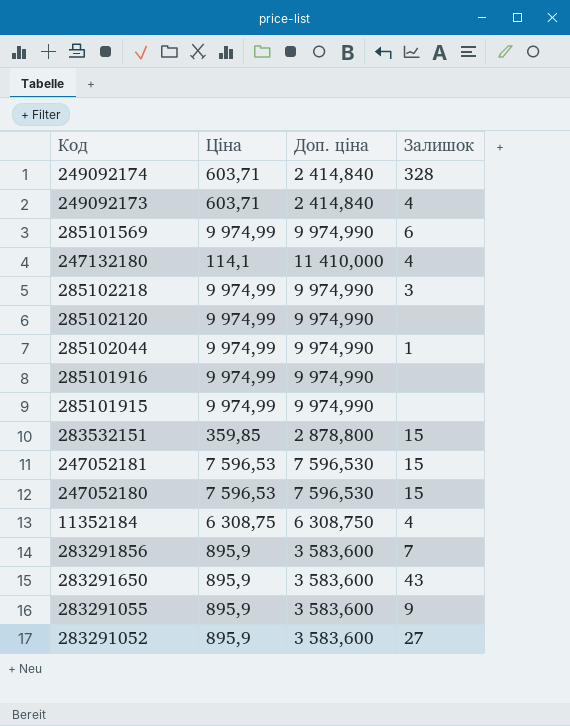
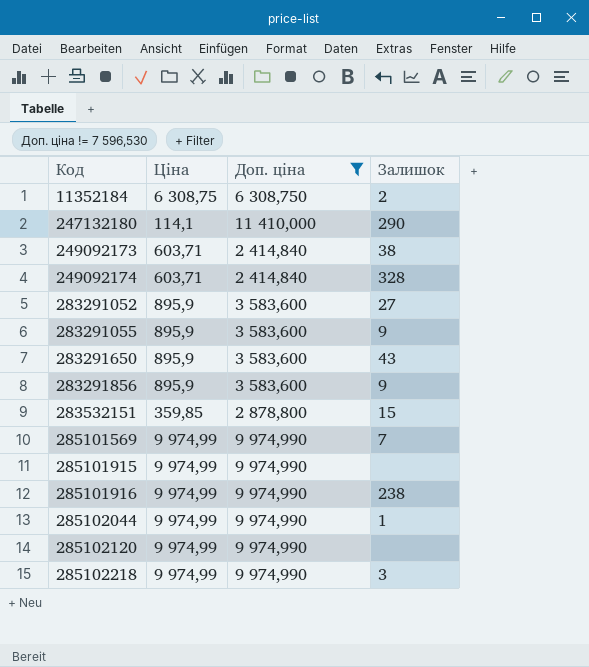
filter: none -> Доп. ціна != 7 596,530
row order: none -> Код ascending
11352184 | Залишок: 4 -> 2
247132180 | Залишок: 4 -> 290
249092173 | Залишок: 4 -> 38
283291856 | Залишок: 7 -> 9
285101569 | Залишок: 6 -> 7
285101916 | Залишок: none -> 238

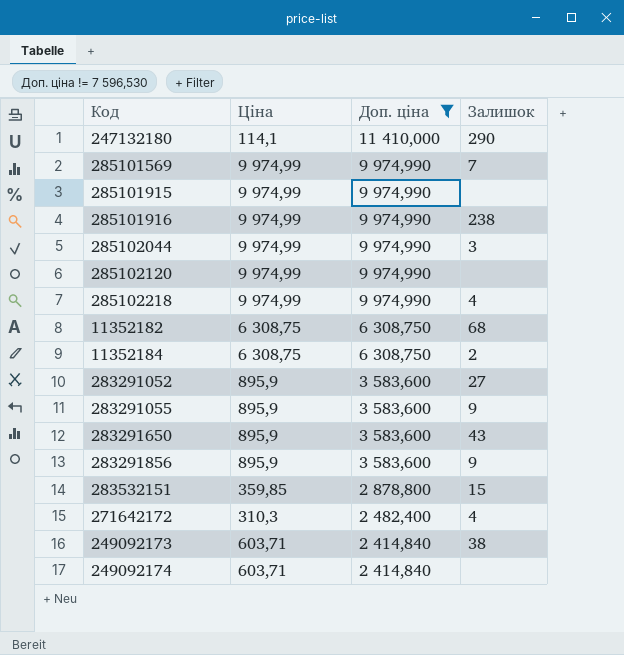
row order: Код ascending -> Доп. ціна descending
285102044 | Залишок: 1 -> 3
285102218 | Залишок: 3 -> 4
row 11352182: none -> 6 308,75 | 6 308,750 | 68
row 271642172: none -> 310,3 | 2 482,400 | 4
249092174 | Залишок: 328 -> none

